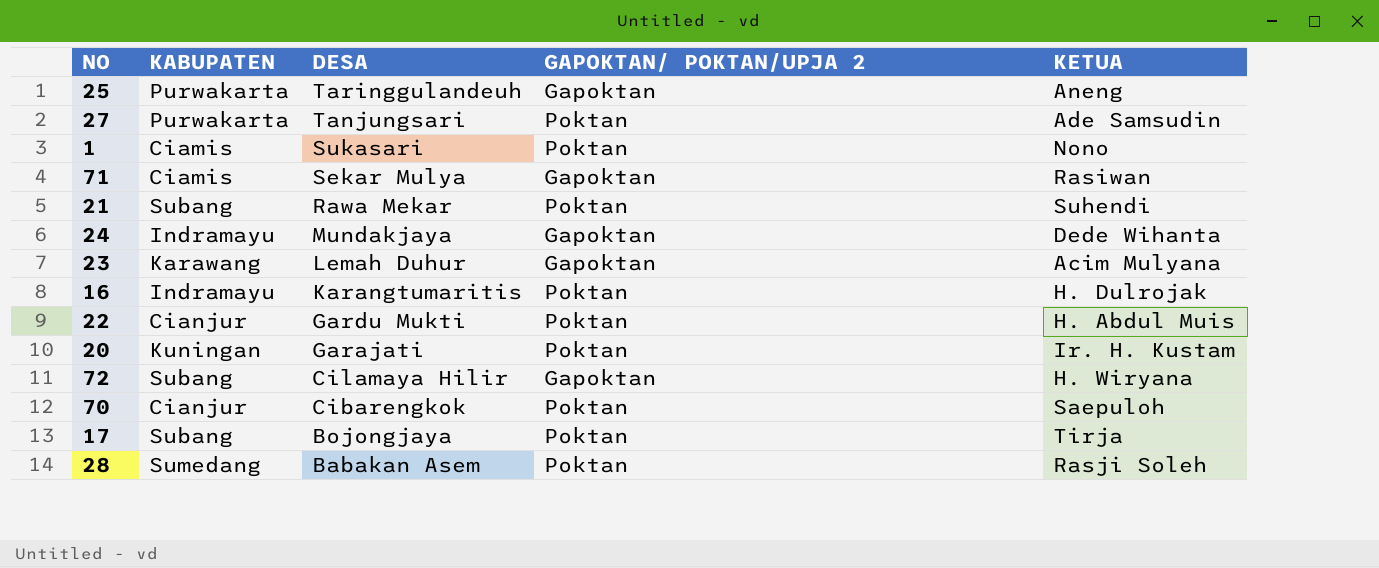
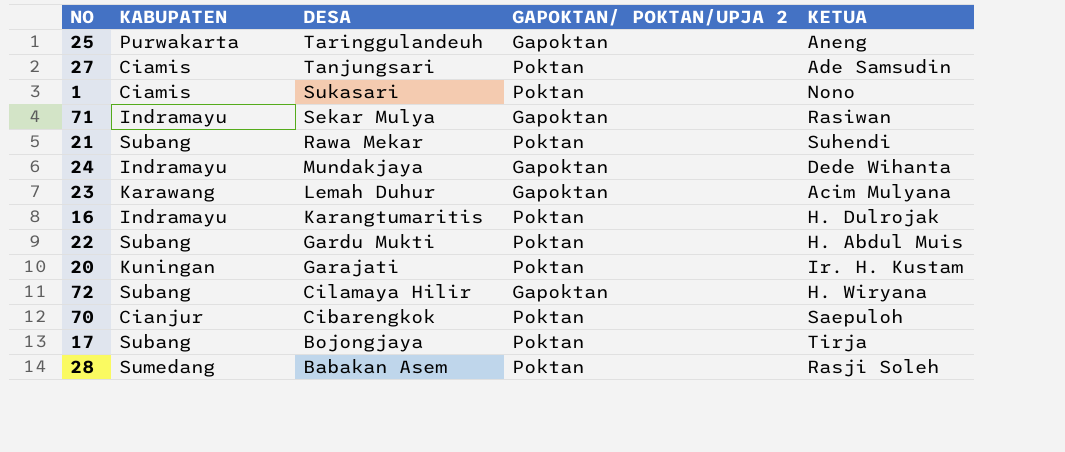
27 | KABUPATEN: Purwakarta -> Ciamis
71 | KABUPATEN: Ciamis -> Indramayu
22 | KABUPATEN: Cianjur -> Subang

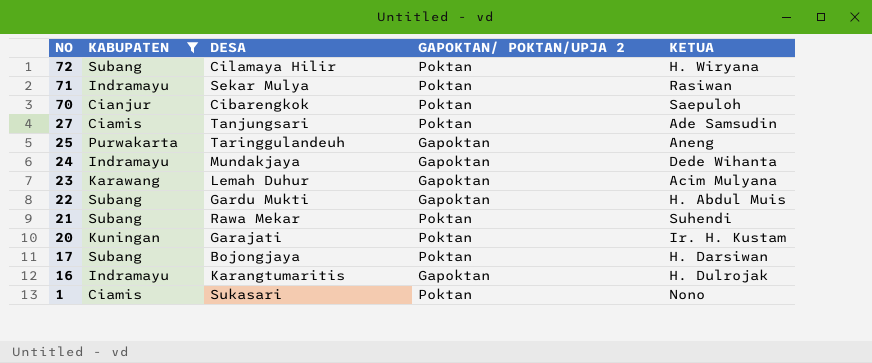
filter: none -> KABUPATEN != Sumedang
row order: DESA descending -> NO descending
72 | GAPOKTAN/ POKTAN/UPJA 2: Gapoktan -> Poktan
71 | GAPOKTAN/ POKTAN/UPJA 2: Gapoktan -> Poktan
22 | GAPOKTAN/ POKTAN/UPJA 2: Poktan -> Gapoktan
17 | KETUA: Tirja -> H. Darsiwan
16 | GAPOKTAN/ POKTAN/UPJA 2: Poktan -> Gapoktan

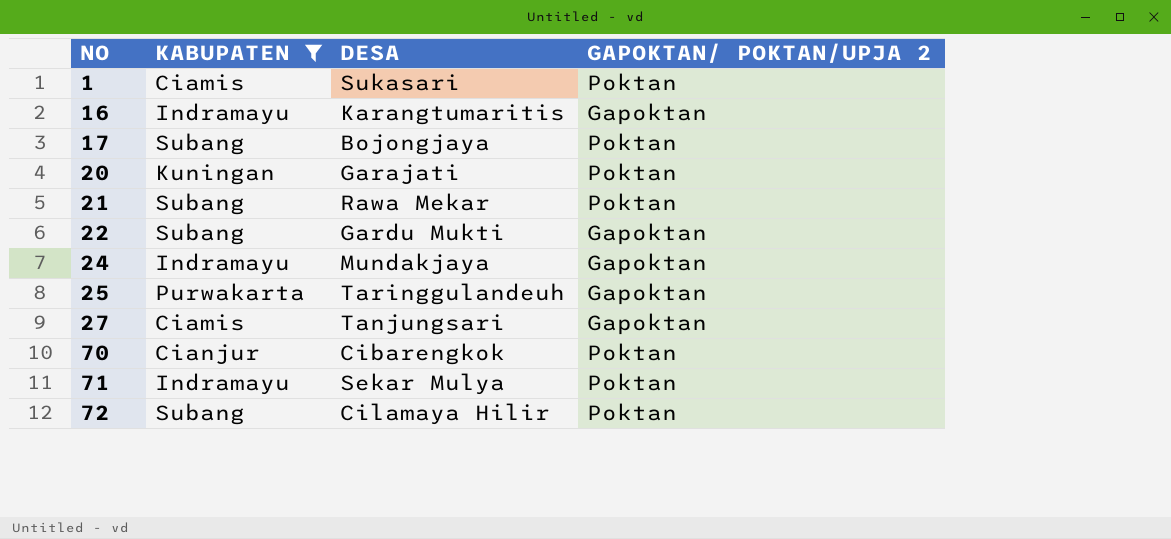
row order: NO descending -> NO ascending
column KETUA | position: 5 -> none
row 23: Karawang | Lemah Duhur | Gapoktan | Acim Mulyana -> none
27 | GAPOKTAN/ POKTAN/UPJA 2: Poktan -> Gapoktan

